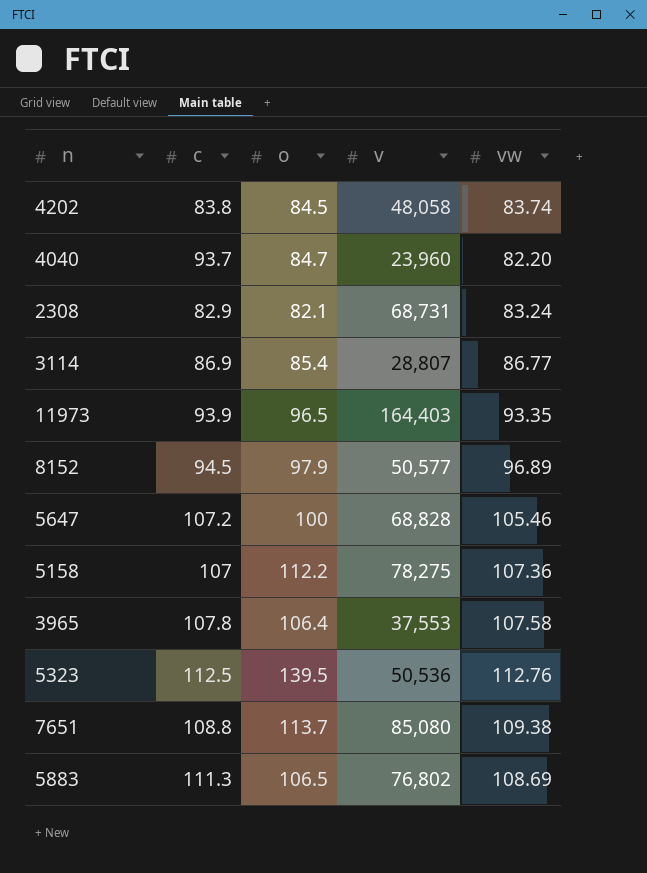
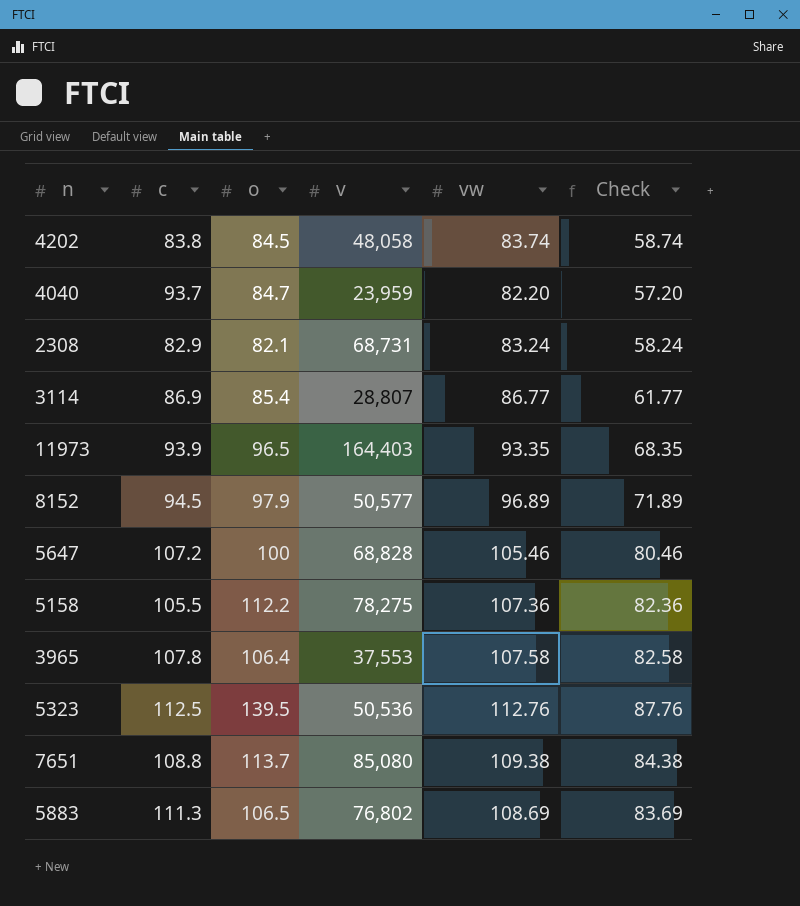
column Check | formula: none -> [vw] - 25
4040 | v: 23,960 -> 23,959
5158 | c: 107 -> 105.5

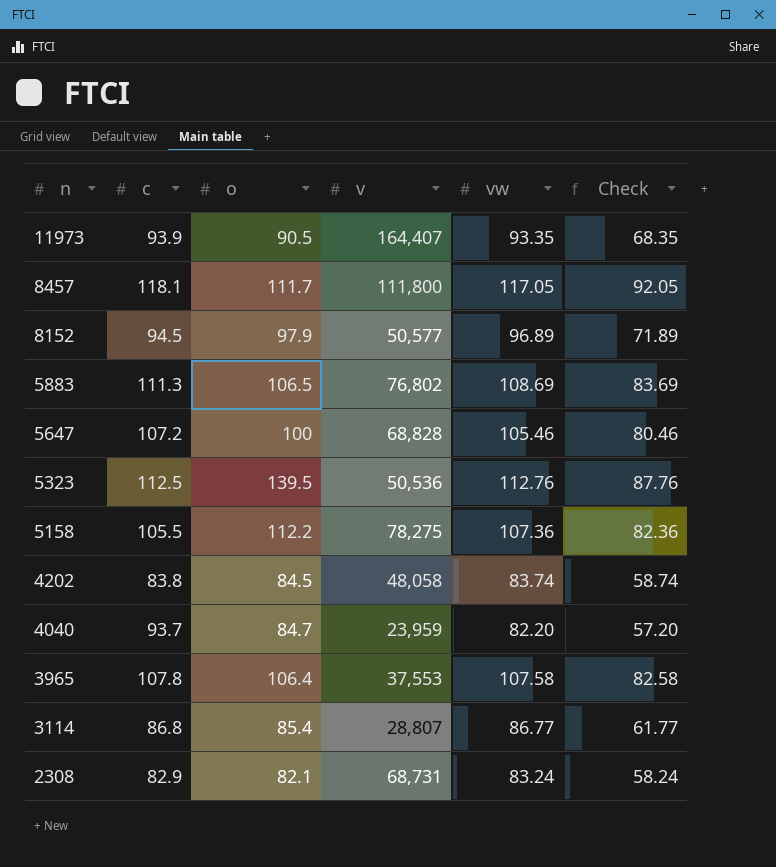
row order: none -> n descending
row 7651: 108.8 | 113.7 | 85,080 | 109.38 | 84.38 -> none
11973 | o: 96.5 -> 90.5
11973 | v: 164,403 -> 164,407
row 8457: none -> 118.1 | 111.7 | 111,800 | 117.05 | 92.05
3114 | c: 86.9 -> 86.8

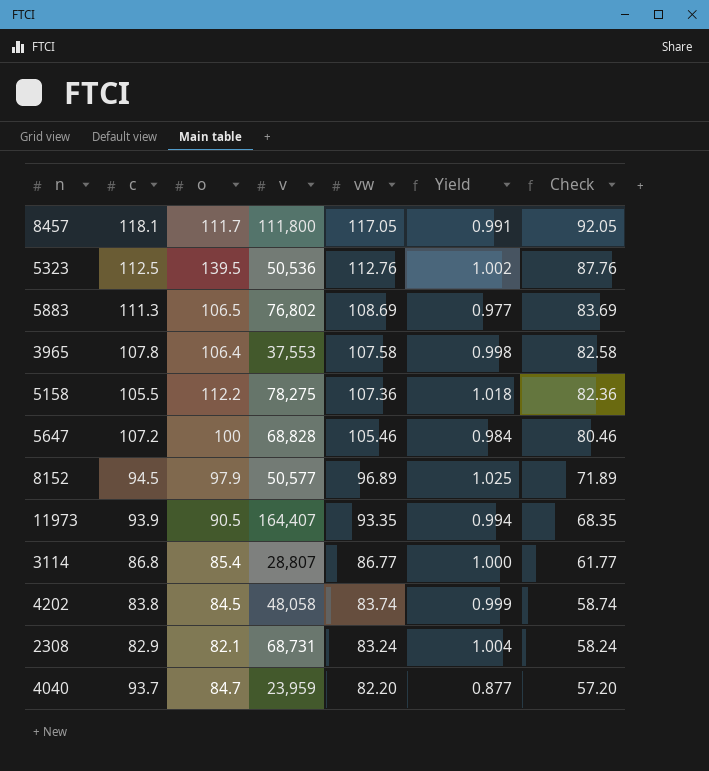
row order: n descending -> vw descending
column Yield | formula: none -> [vw] / [c]

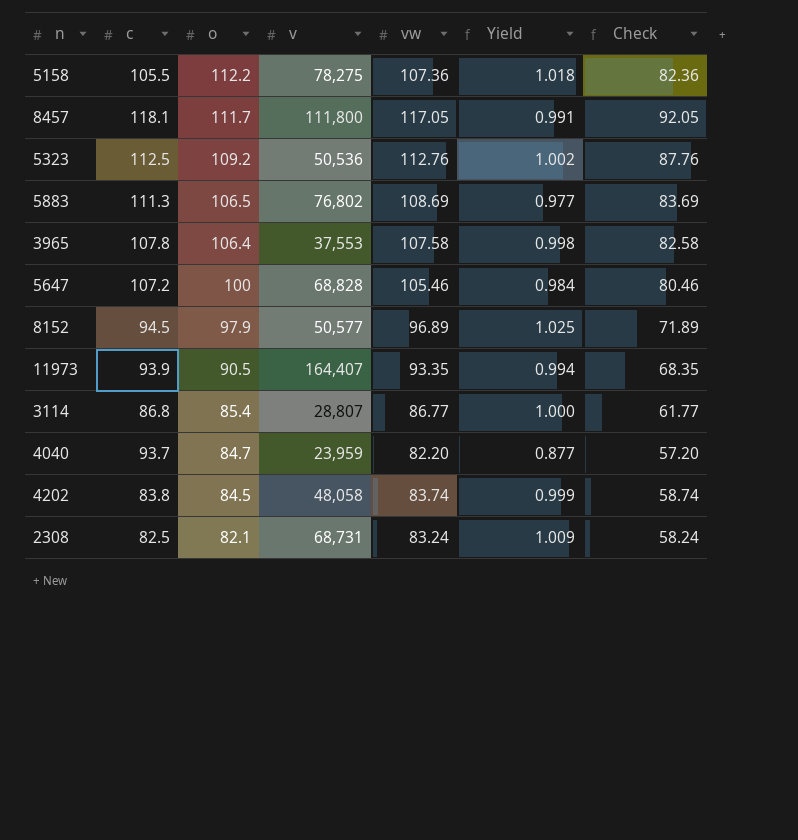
row order: vw descending -> o descending
5323 | o: 139.5 -> 109.2
2308 | c: 82.9 -> 82.5
2308 | Yield: 1.004 -> 1.009

